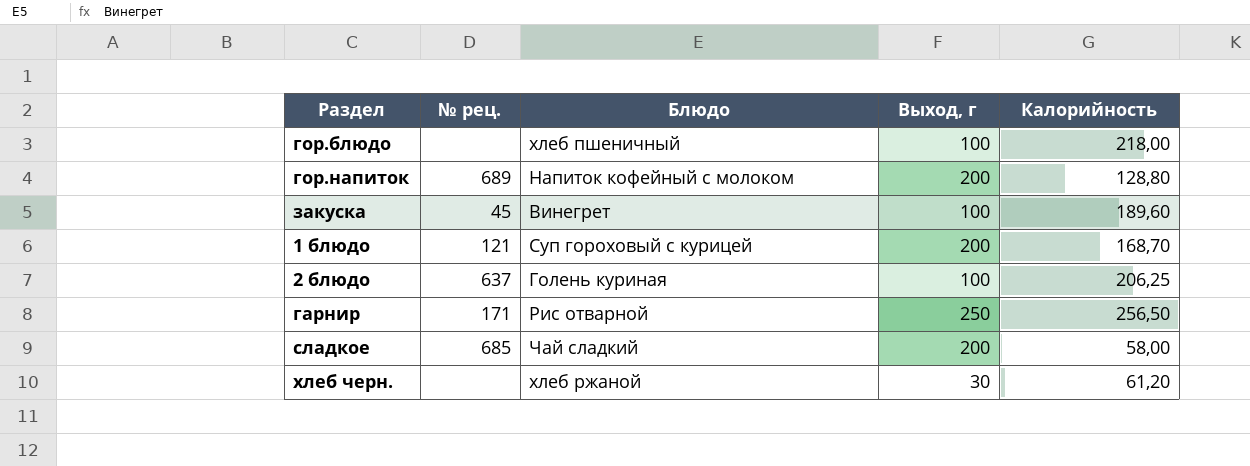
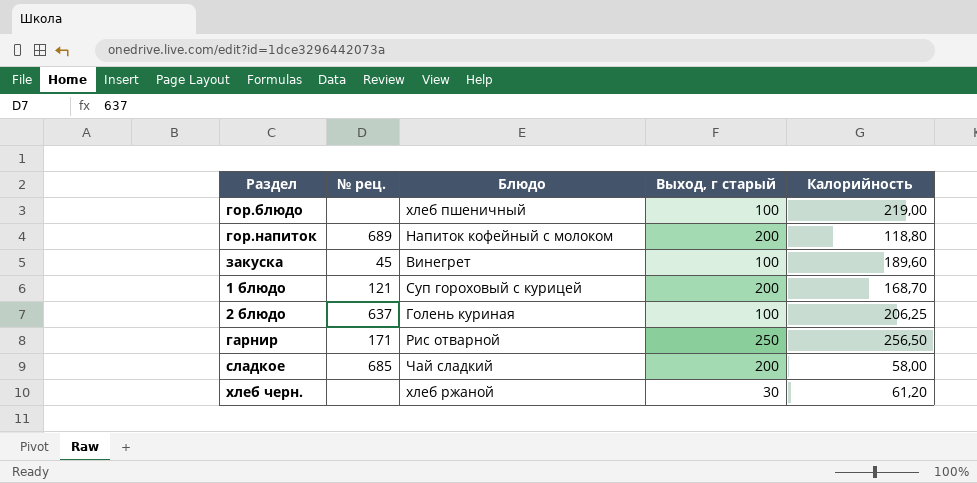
column name: Выход, г -> Выход, г старый
гор.блюдо | Калорийность: 218,00 -> 219,00
гор.напиток | Калорийность: 128,80 -> 118,80

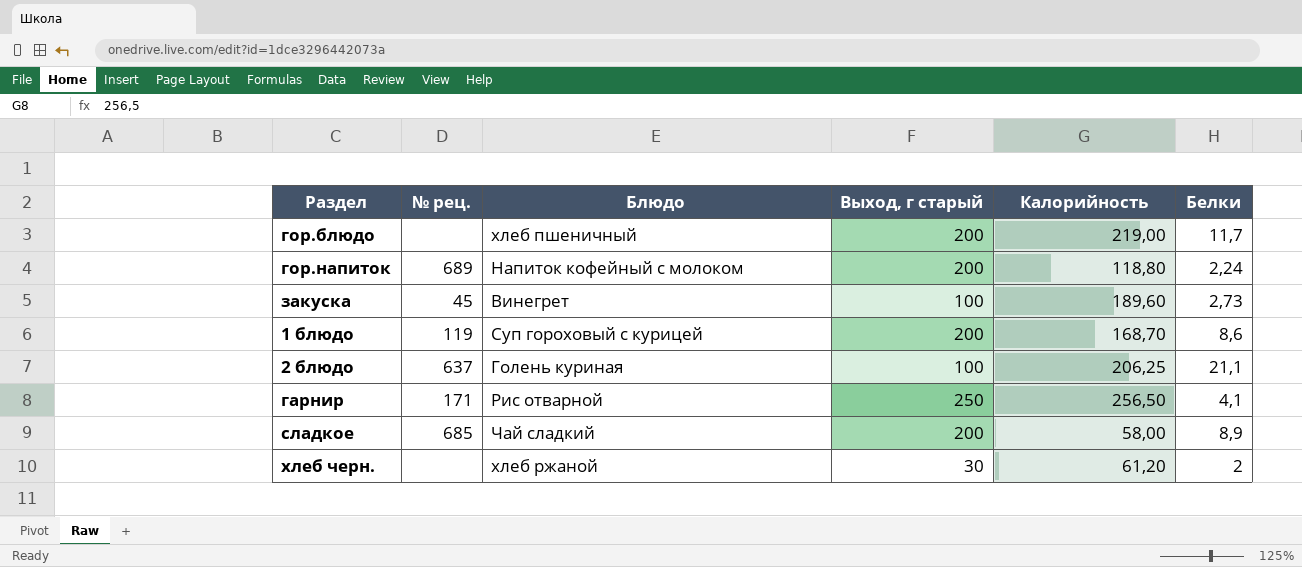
column Белки | position: none -> 6
гор.блюдо | Выход, г старый: 100 -> 200
1 блюдо | № рец.: 121 -> 119

